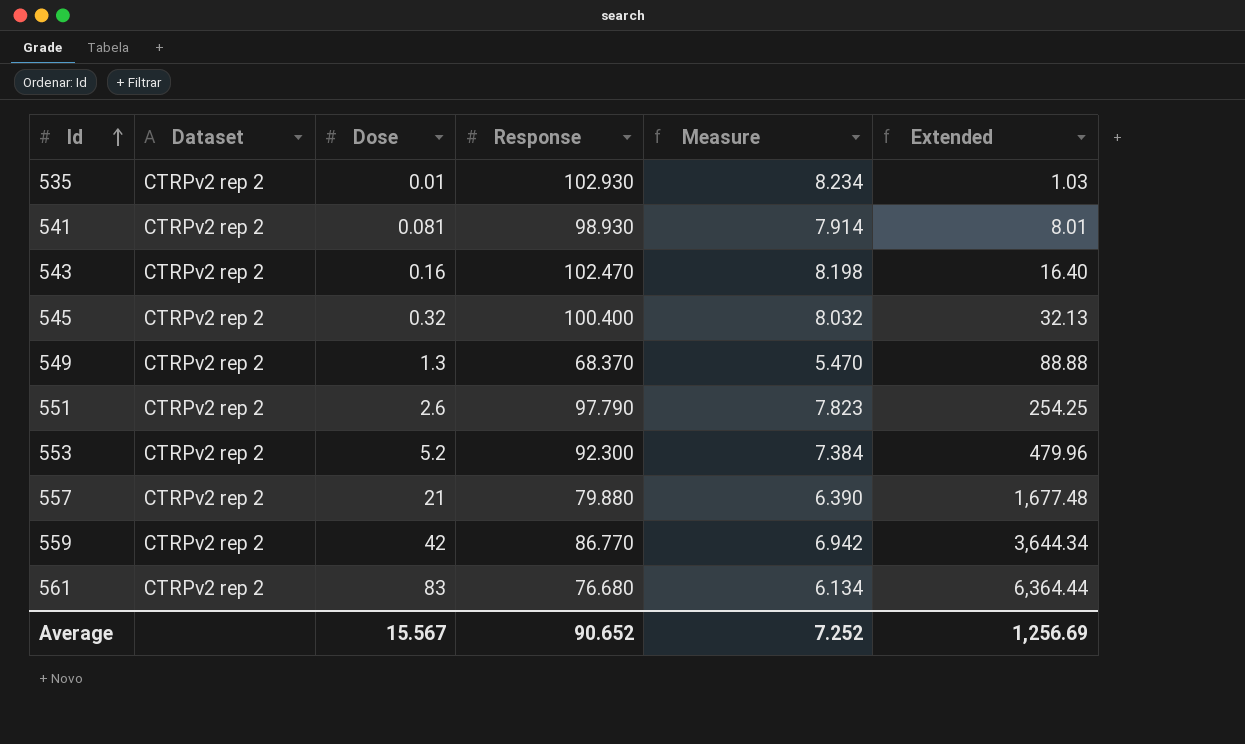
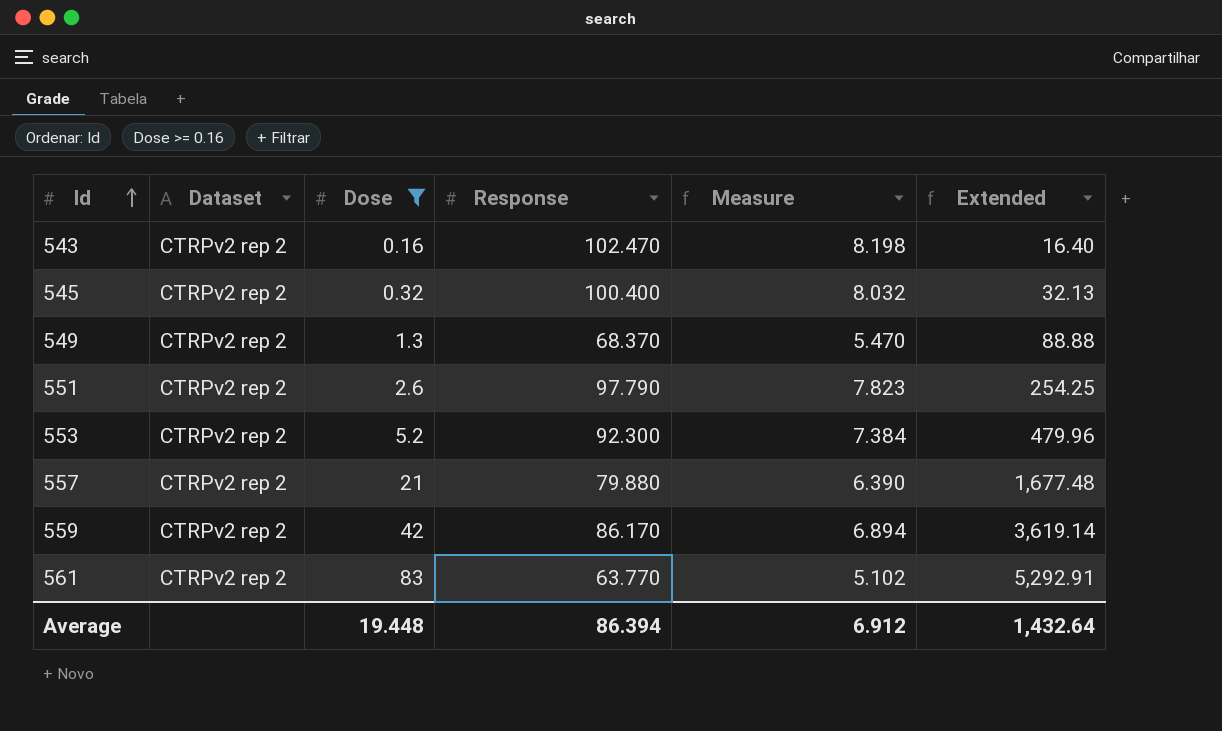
filter: none -> Dose >= 0.16
559 | Response: 86.770 -> 86.170
559 | Measure: 6.942 -> 6.894
559 | Extended: 3,644.34 -> 3,619.14
561 | Response: 76.680 -> 63.770
561 | Measure: 6.134 -> 5.102
561 | Extended: 6,364.44 -> 5,292.91
Average | Dose: 15.567 -> 19.448
Average | Response: 90.652 -> 86.394
Average | Measure: 7.252 -> 6.912
Average | Extended: 1,256.69 -> 1,432.64

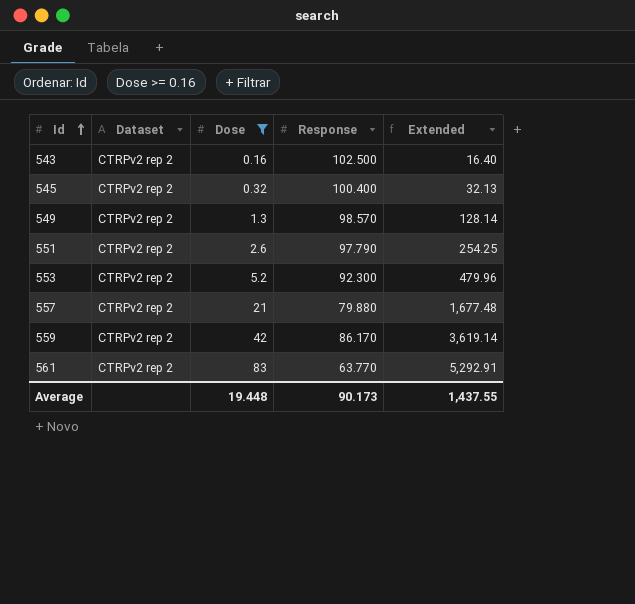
column Measure | formula: [Response] * 0.08 -> none
543 | Response: 102.470 -> 102.500
549 | Response: 68.370 -> 98.570
549 | Extended: 88.88 -> 128.14
Average | Response: 86.394 -> 90.173
Average | Extended: 1,432.64 -> 1,437.55

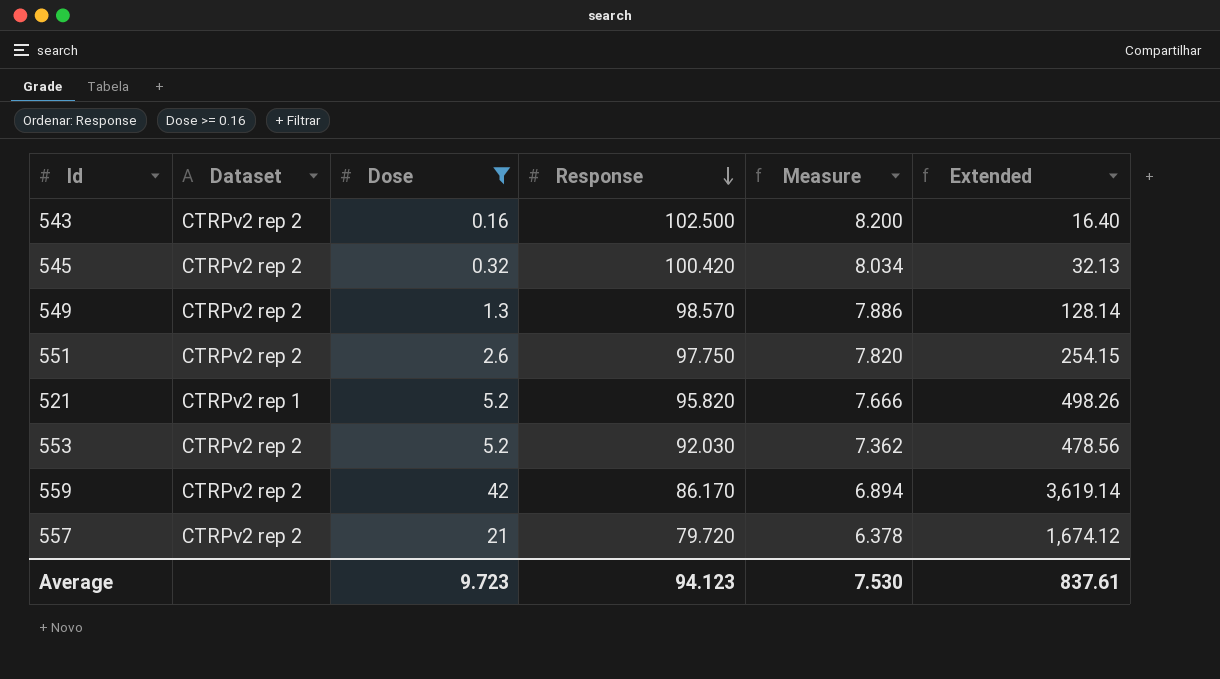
row order: Id ascending -> Response descending
column Measure | formula: none -> [Response] * 0.08
row 561: CTRPv2 rep 2 | 83 | 63.770 | 5,292.91 -> none
545 | Response: 100.400 -> 100.420
551 | Response: 97.790 -> 97.750
551 | Extended: 254.25 -> 254.15
row 521: none -> CTRPv2 rep 1 | 5.2 | 95.820 | 7.666 | 498.26
553 | Response: 92.300 -> 92.030
553 | Extended: 479.96 -> 478.56
557 | Response: 79.880 -> 79.720
557 | Extended: 1,677.48 -> 1,674.12
Average | Dose: 19.448 -> 9.723
Average | Response: 90.173 -> 94.123
Average | Extended: 1,437.55 -> 837.61

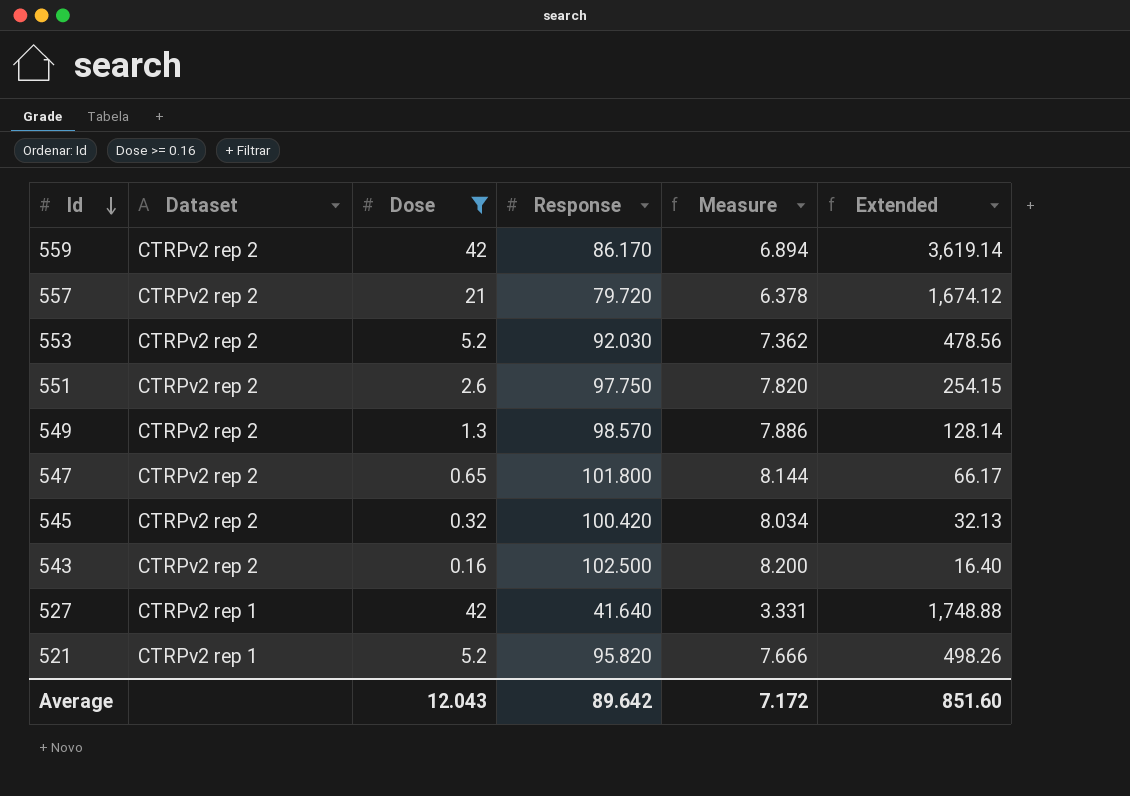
row order: Response descending -> Id descending
row 547: none -> CTRPv2 rep 2 | 0.65 | 101.800 | 8.144 | 66.17
row 527: none -> CTRPv2 rep 1 | 42 | 41.640 | 3.331 | 1,748.88
Average | Dose: 9.723 -> 12.043
Average | Response: 94.123 -> 89.642
Average | Measure: 7.530 -> 7.172
Average | Extended: 837.61 -> 851.60

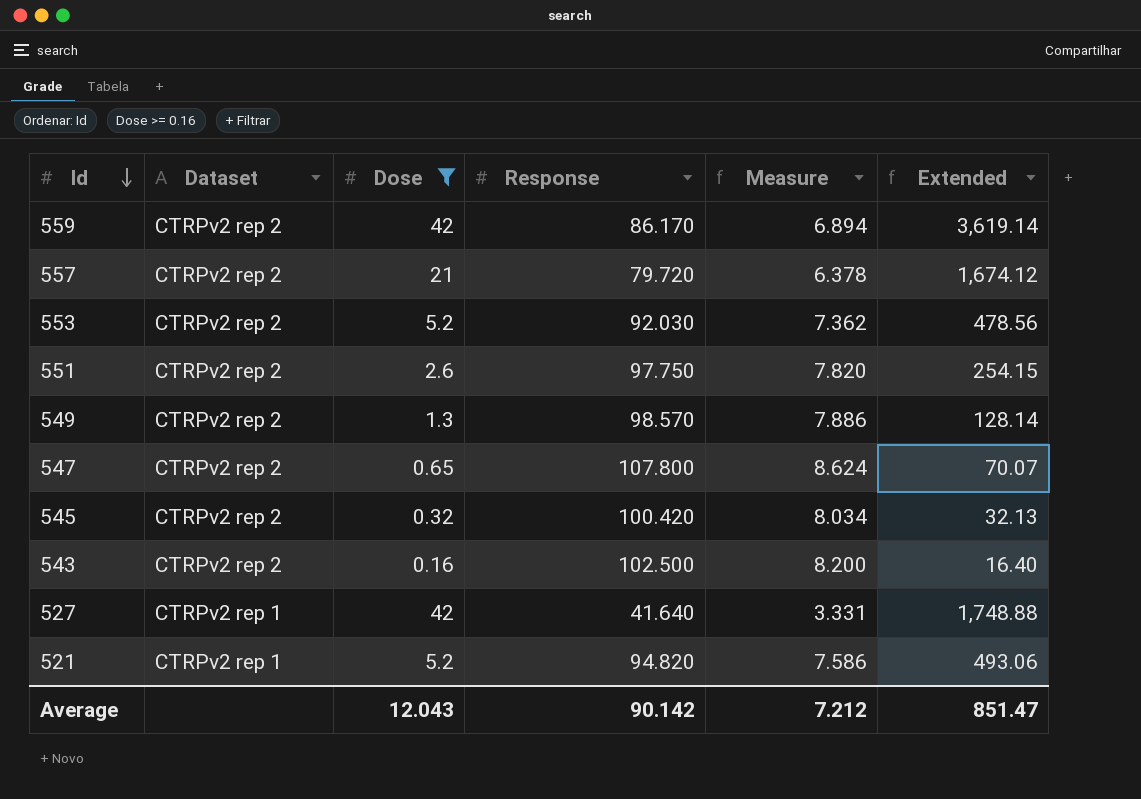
547 | Response: 101.800 -> 107.800
547 | Measure: 8.144 -> 8.624
547 | Extended: 66.17 -> 70.07
521 | Response: 95.820 -> 94.820
521 | Measure: 7.666 -> 7.586
521 | Extended: 498.26 -> 493.06
Average | Response: 89.642 -> 90.142
Average | Measure: 7.172 -> 7.212
Average | Extended: 851.60 -> 851.47

